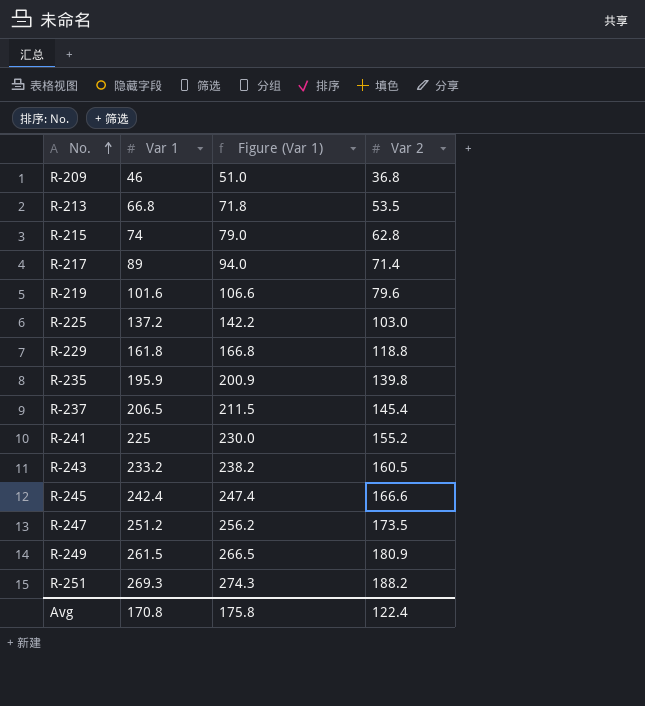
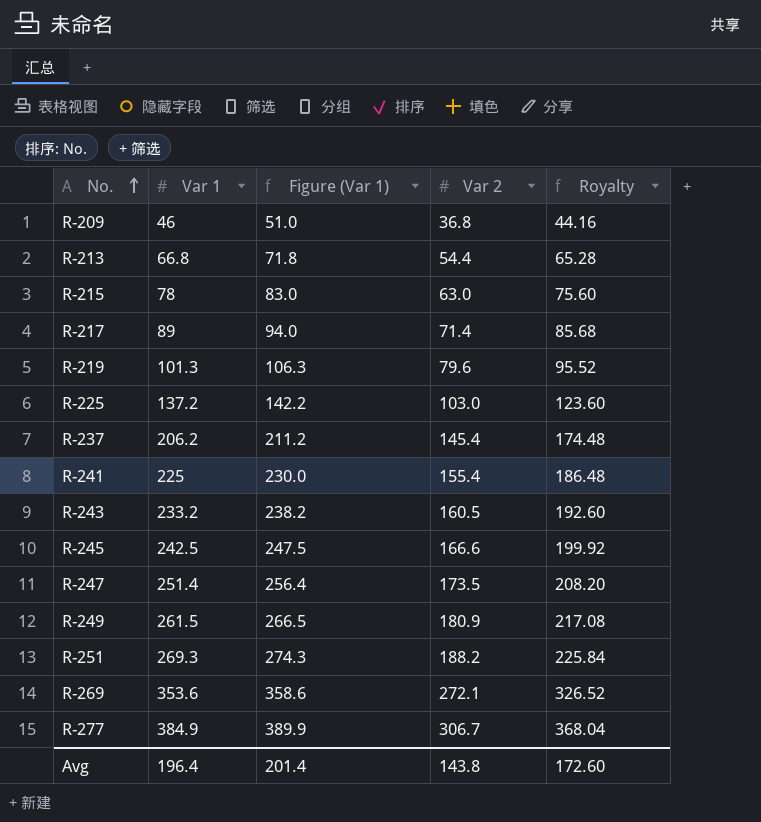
column Royalty | formula: none -> [Var 2] * 1.2
row R-229: 161.8 | 166.8 | 118.8 -> none
row R-235: 195.9 | 200.9 | 139.8 -> none
R-213 | Var 2: 53.5 -> 54.4
R-215 | Var 1: 74 -> 78
R-215 | Figure (Var 1): 79.0 -> 83.0
R-215 | Var 2: 62.8 -> 63.0
R-219 | Var 1: 101.6 -> 101.3
R-219 | Figure (Var 1): 106.6 -> 106.3
R-237 | Var 1: 206.5 -> 206.2
R-237 | Figure (Var 1): 211.5 -> 211.2
R-241 | Var 2: 155.2 -> 155.4
R-245 | Var 1: 242.4 -> 242.5
R-245 | Figure (Var 1): 247.4 -> 247.5
R-247 | Var 1: 251.2 -> 251.4
R-247 | Figure (Var 1): 256.2 -> 256.4
row R-269: none -> 353.6 | 358.6 | 272.1 | 326.52
row R-277: none -> 384.9 | 389.9 | 306.7 | 368.04
Avg | Var 1: 170.8 -> 196.4
Avg | Figure (Var 1): 175.8 -> 201.4
Avg | Var 2: 122.4 -> 143.8

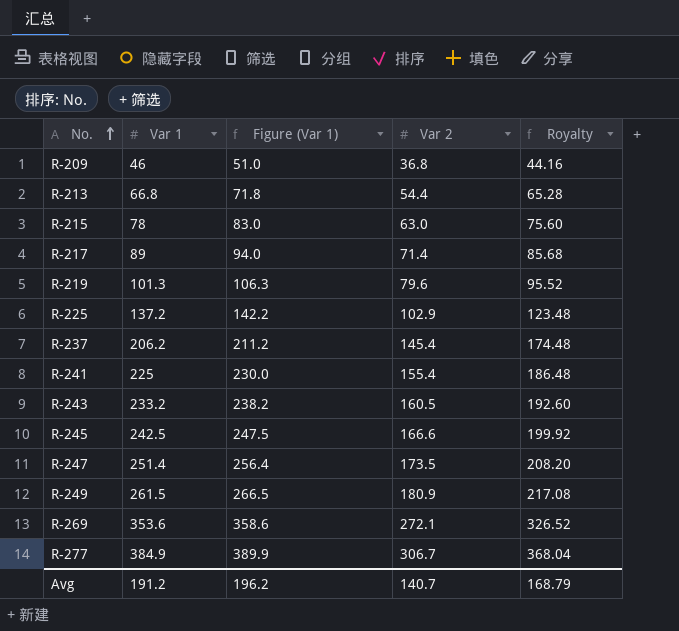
row R-251: 269.3 | 274.3 | 188.2 | 225.84 -> none
R-225 | Var 2: 103.0 -> 102.9
R-225 | Royalty: 123.60 -> 123.48
Avg | Var 1: 196.4 -> 191.2
Avg | Figure (Var 1): 201.4 -> 196.2
Avg | Var 2: 143.8 -> 140.7
Avg | Royalty: 172.60 -> 168.79

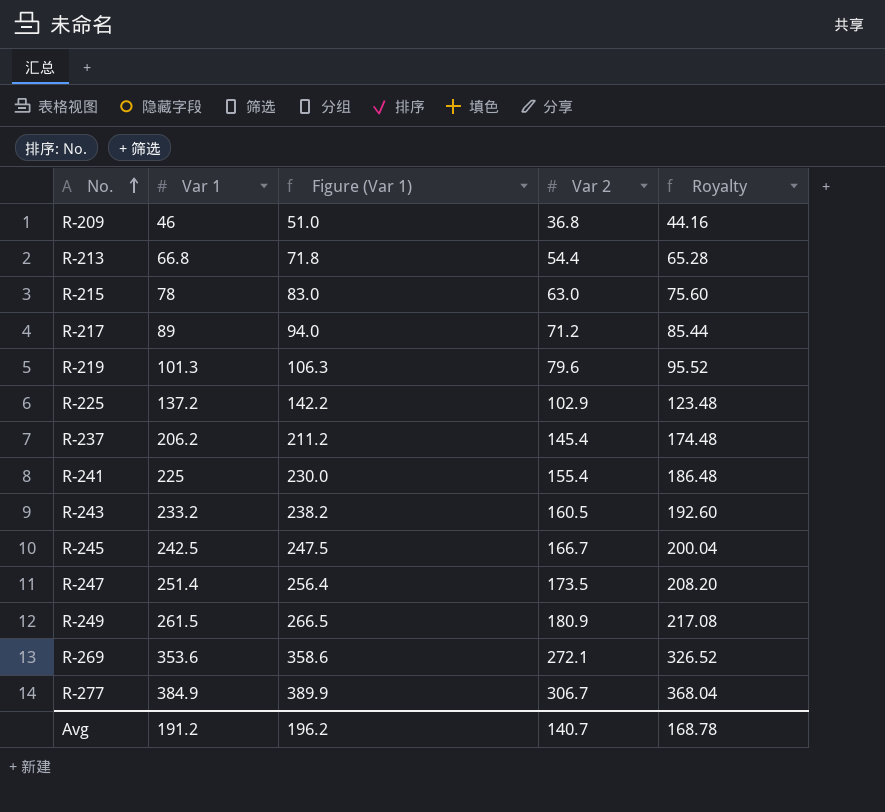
R-217 | Var 2: 71.4 -> 71.2
R-217 | Royalty: 85.68 -> 85.44
R-245 | Var 2: 166.6 -> 166.7
R-245 | Royalty: 199.92 -> 200.04
Avg | Royalty: 168.79 -> 168.78

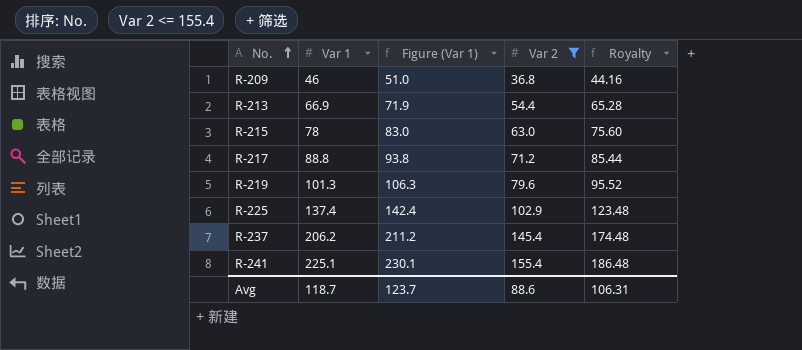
filter: none -> Var 2 <= 155.4
R-213 | Var 1: 66.8 -> 66.9
R-213 | Figure (Var 1): 71.8 -> 71.9
R-217 | Var 1: 89 -> 88.8
R-217 | Figure (Var 1): 94.0 -> 93.8
R-225 | Var 1: 137.2 -> 137.4
R-225 | Figure (Var 1): 142.2 -> 142.4
R-241 | Var 1: 225 -> 225.1
R-241 | Figure (Var 1): 230.0 -> 230.1
Avg | Var 1: 191.2 -> 118.7
Avg | Figure (Var 1): 196.2 -> 123.7
Avg | Var 2: 140.7 -> 88.6
Avg | Royalty: 168.78 -> 106.31

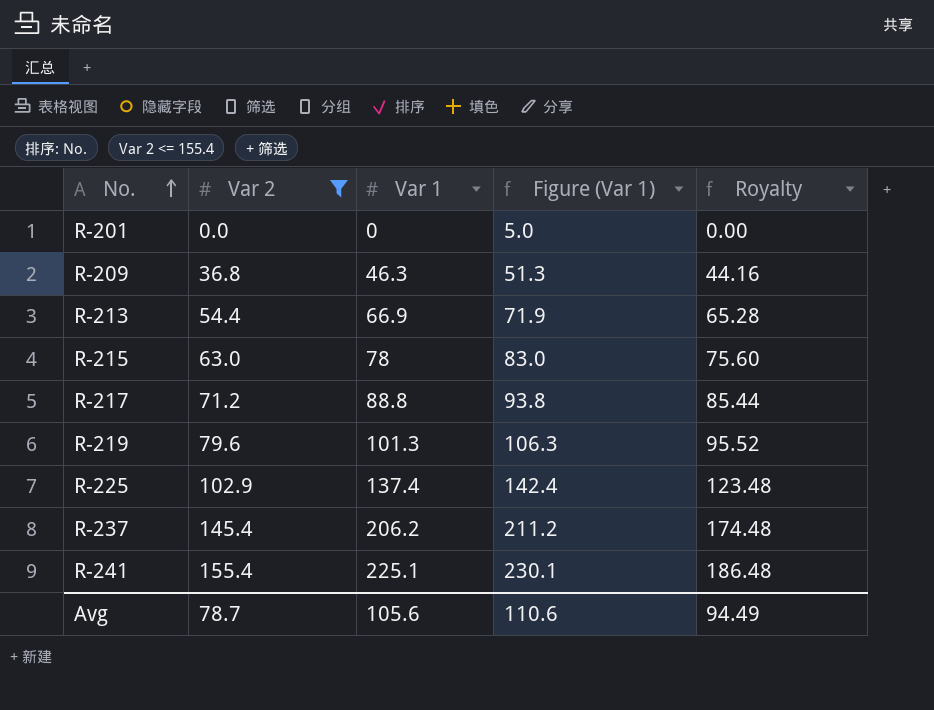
column Var 2 | position: 4 -> 2
row R-201: none -> 0.0 | 0 | 5.0 | 0.00
R-209 | Var 1: 46 -> 46.3
R-209 | Figure (Var 1): 51.0 -> 51.3
Avg | Var 2: 88.6 -> 78.7
Avg | Var 1: 118.7 -> 105.6
Avg | Figure (Var 1): 123.7 -> 110.6
Avg | Royalty: 106.31 -> 94.49

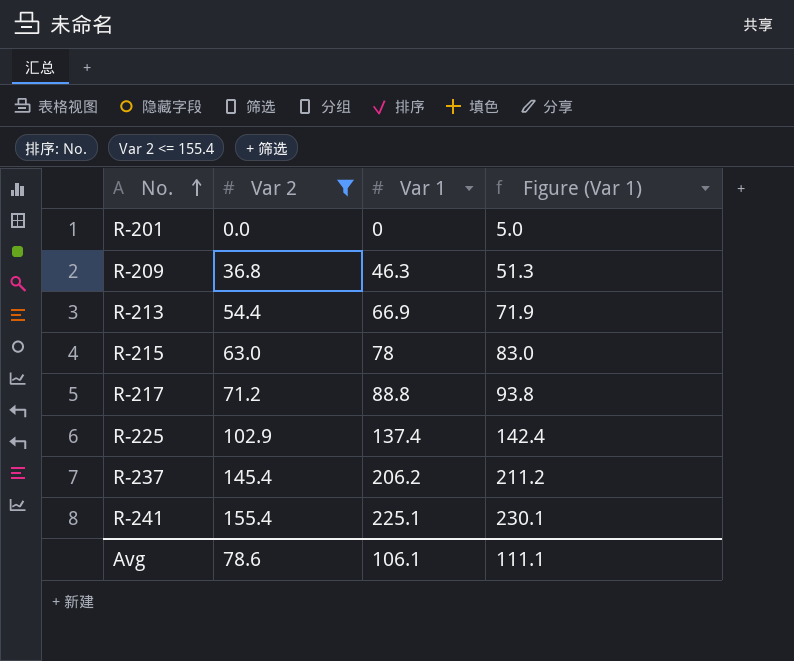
column Royalty | formula: [Var 2] * 1.2 -> none
row R-219: 79.6 | 101.3 | 106.3 | 95.52 -> none
Avg | Var 2: 78.7 -> 78.6
Avg | Var 1: 105.6 -> 106.1
Avg | Figure (Var 1): 110.6 -> 111.1

